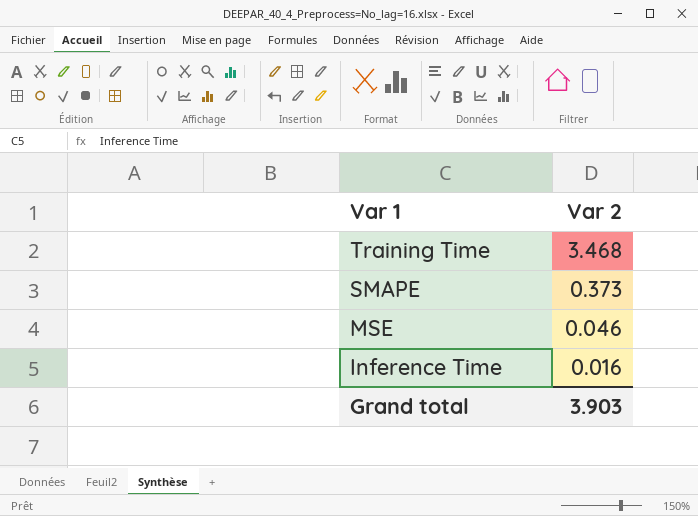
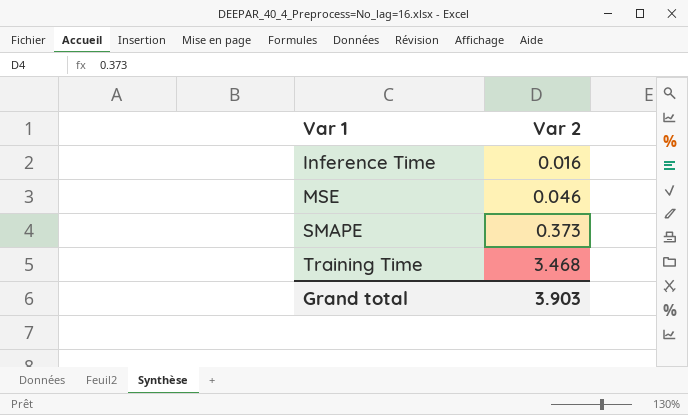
row order: Var 1 descending -> Var 1 ascending

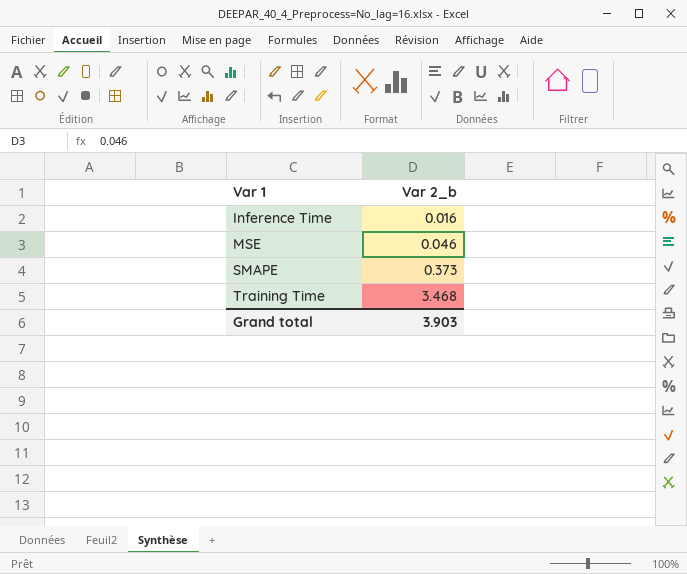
column name: Var 2 -> Var 2_b

